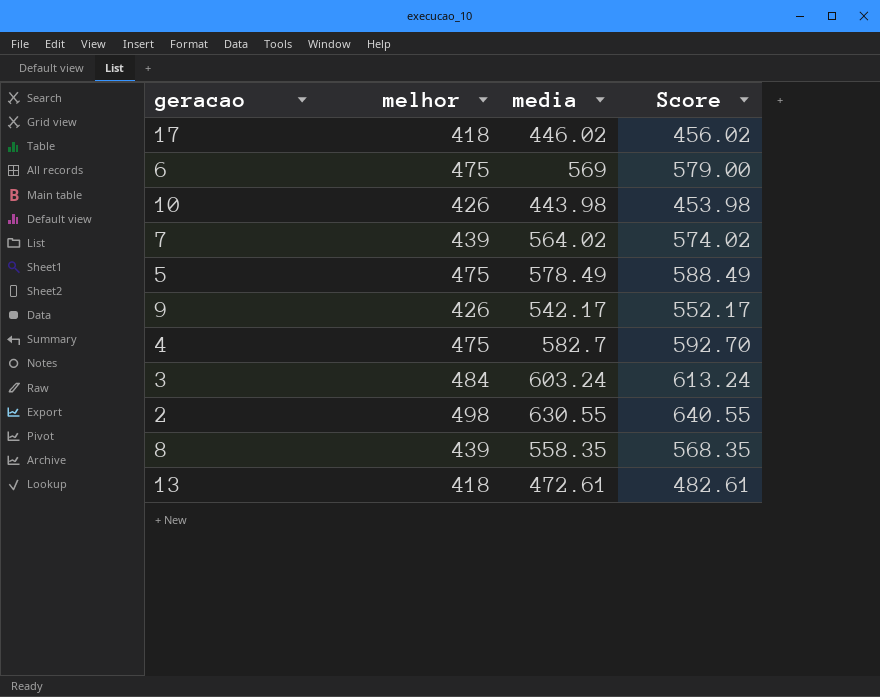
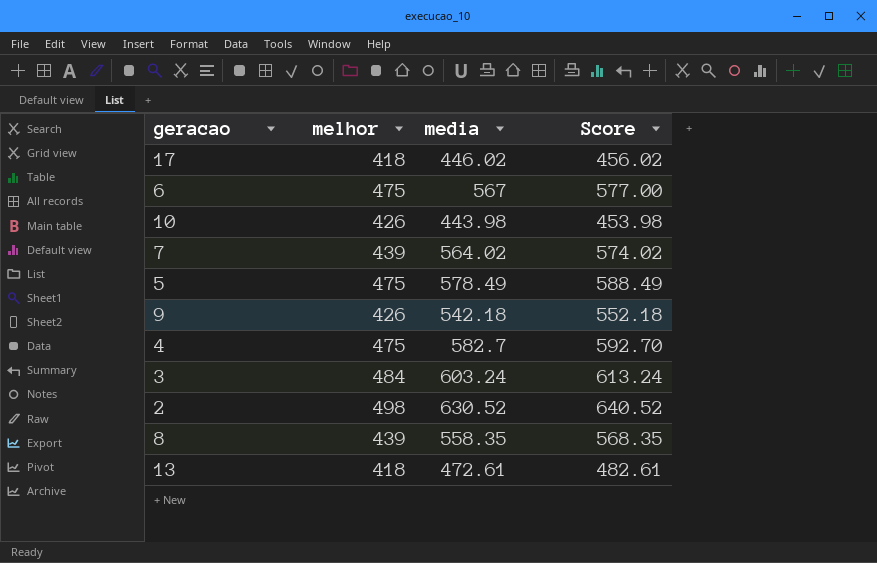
6 | media: 569 -> 567
6 | Score: 579.00 -> 577.00
9 | media: 542.17 -> 542.18
9 | Score: 552.17 -> 552.18
2 | media: 630.55 -> 630.52
2 | Score: 640.55 -> 640.52

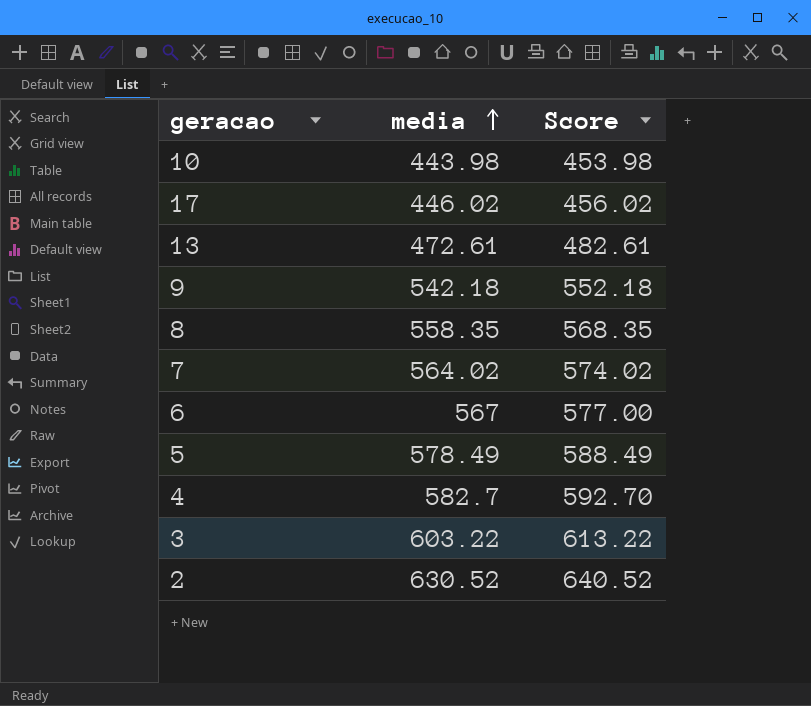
row order: none -> media ascending
column melhor | position: 2 -> none
3 | media: 603.24 -> 603.22
3 | Score: 613.24 -> 613.22

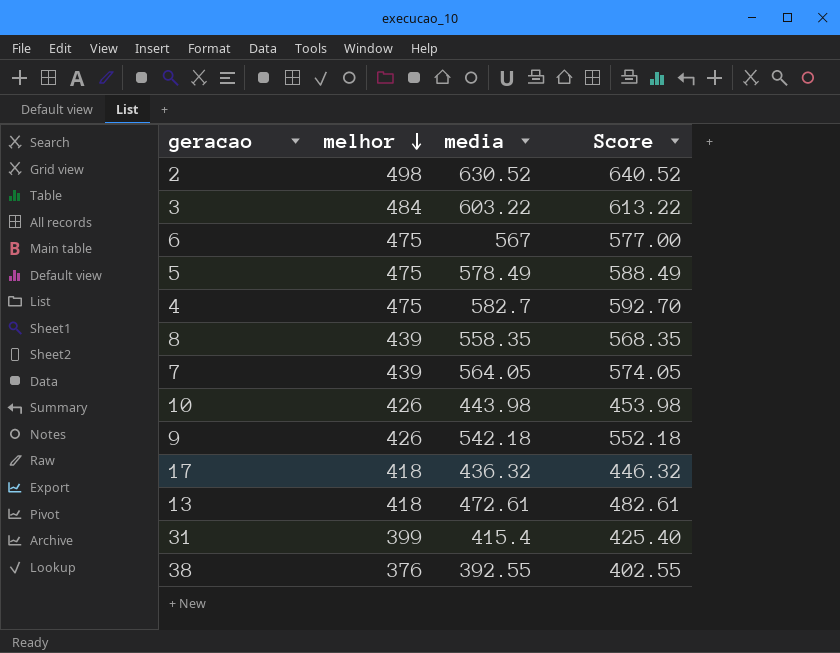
row order: media ascending -> melhor descending
column melhor | position: none -> 2
7 | media: 564.02 -> 564.05
7 | Score: 574.02 -> 574.05
17 | media: 446.02 -> 436.32
17 | Score: 456.02 -> 446.32
row 31: none -> 399 | 415.4 | 425.40
row 38: none -> 376 | 392.55 | 402.55

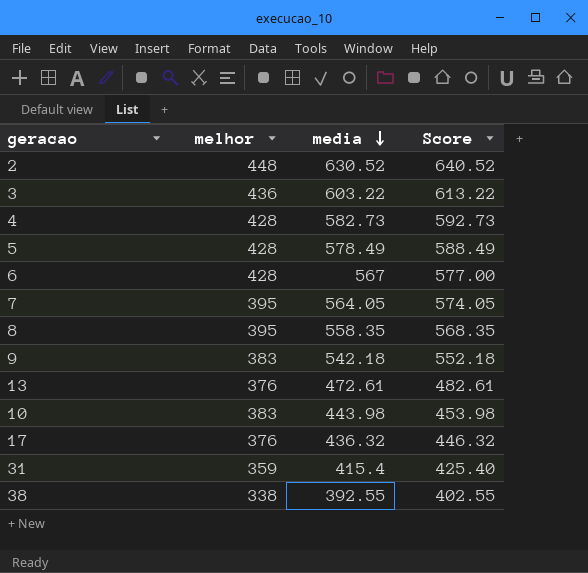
row order: melhor descending -> media descending
2 | melhor: 498 -> 448
3 | melhor: 484 -> 436
4 | melhor: 475 -> 428
4 | media: 582.7 -> 582.73
4 | Score: 592.70 -> 592.73
5 | melhor: 475 -> 428
6 | melhor: 475 -> 428
7 | melhor: 439 -> 395
8 | melhor: 439 -> 395
9 | melhor: 426 -> 383
13 | melhor: 418 -> 376
10 | melhor: 426 -> 383
17 | melhor: 418 -> 376
31 | melhor: 399 -> 359
38 | melhor: 376 -> 338

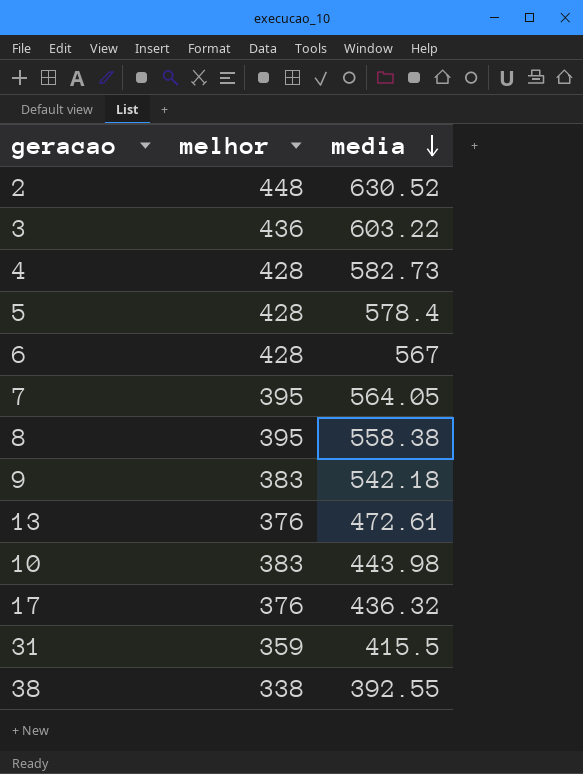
column Score | formula: [media] + 10 -> none
5 | media: 578.49 -> 578.4
8 | media: 558.35 -> 558.38
31 | media: 415.4 -> 415.5

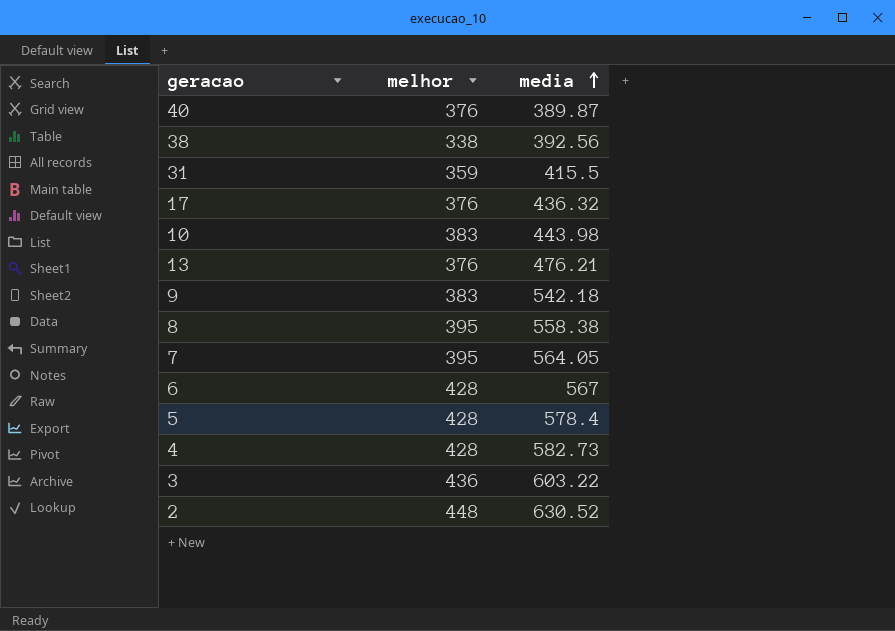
row order: media descending -> media ascending
row 40: none -> 376 | 389.87
38 | media: 392.55 -> 392.56
13 | media: 472.61 -> 476.21

